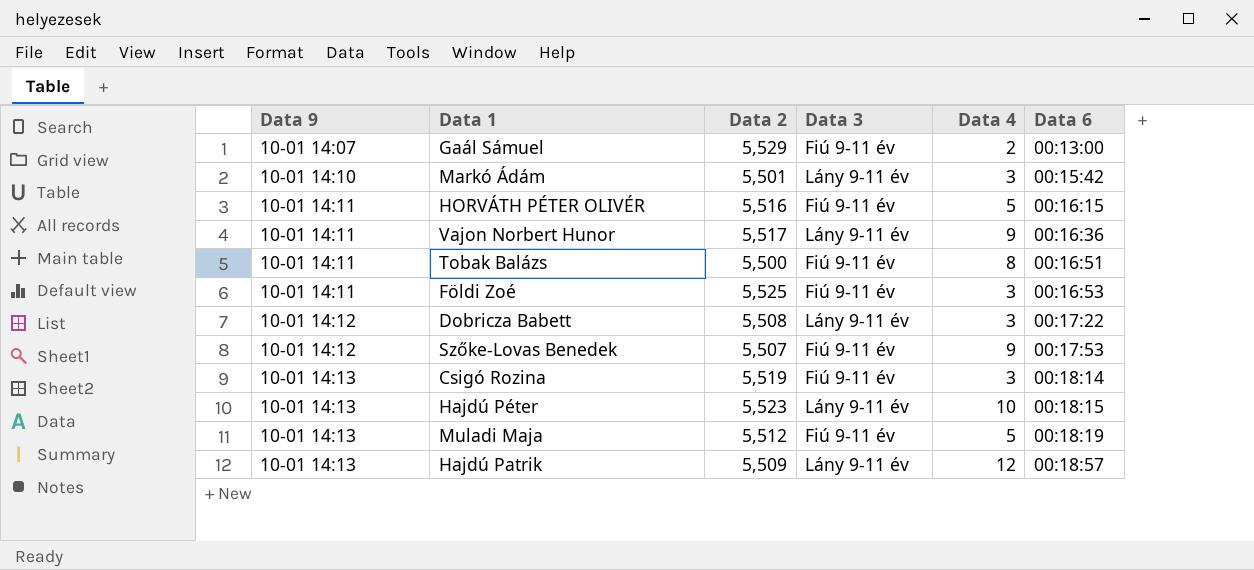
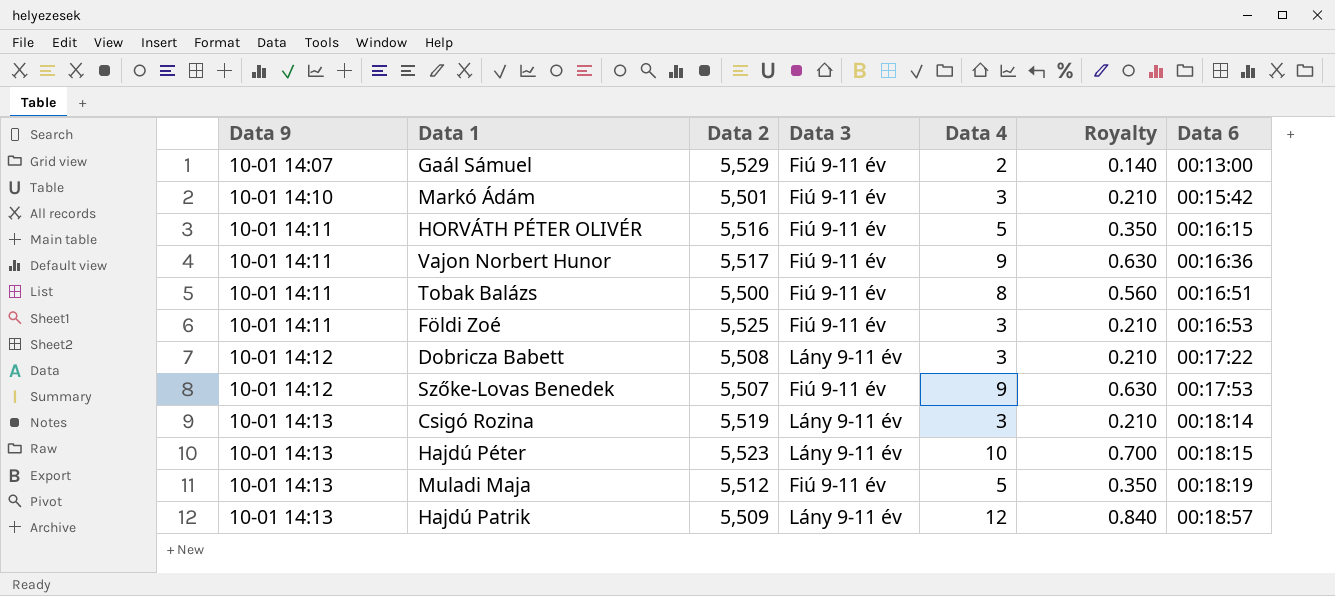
column Royalty | formula: none -> [Data 4] * 0.07
Markó Ádám | Data 3: Lány 9-11 év -> Fiú 9-11 év
Vajon Norbert Hunor | Data 3: Lány 9-11 év -> Fiú 9-11 év
Csigó Rozina | Data 3: Fiú 9-11 év -> Lány 9-11 év

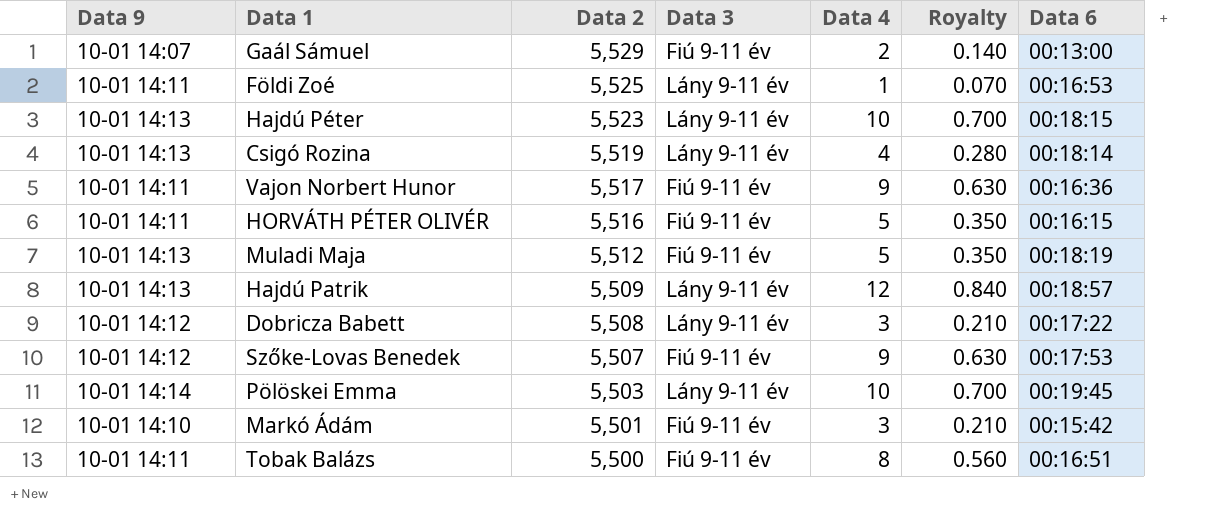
row order: Data 9 ascending -> Data 2 descending
Földi Zoé | Data 3: Fiú 9-11 év -> Lány 9-11 év
Földi Zoé | Data 4: 3 -> 1
Földi Zoé | Royalty: 0.210 -> 0.070
Csigó Rozina | Data 4: 3 -> 4
Csigó Rozina | Royalty: 0.210 -> 0.280
row Pölöskei Emma: none -> 10-01 14:14 | 5,503 | Lány 9-11 év | 10 | 0.700 | 00:19:45

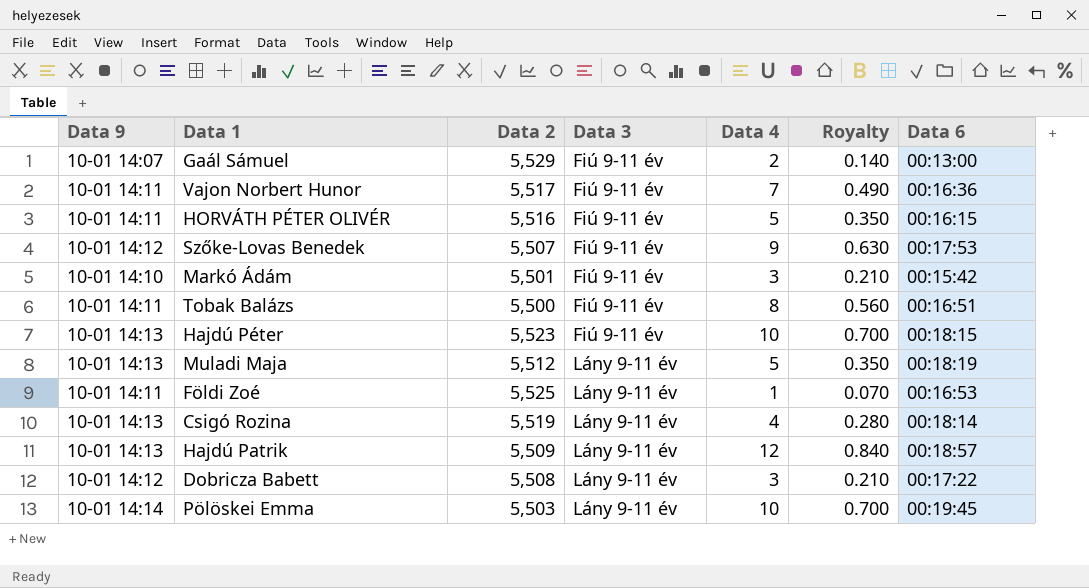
row order: Data 2 descending -> Data 3 ascending
Vajon Norbert Hunor | Data 4: 9 -> 7
Vajon Norbert Hunor | Royalty: 0.630 -> 0.490
Hajdú Péter | Data 3: Lány 9-11 év -> Fiú 9-11 év
Muladi Maja | Data 3: Fiú 9-11 év -> Lány 9-11 év

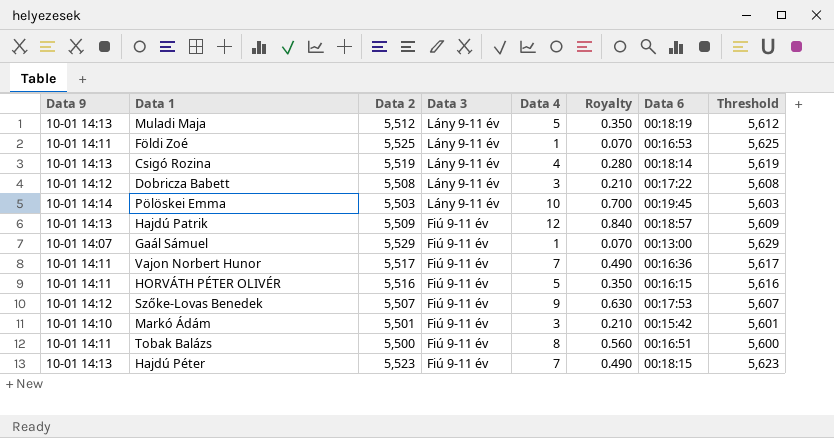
row order: Data 3 ascending -> Data 3 descending
column Threshold | formula: none -> [Data 2] + 100
Hajdú Patrik | Data 3: Lány 9-11 év -> Fiú 9-11 év
Gaál Sámuel | Data 4: 2 -> 1
Gaál Sámuel | Royalty: 0.140 -> 0.070
Hajdú Péter | Data 4: 10 -> 7
Hajdú Péter | Royalty: 0.700 -> 0.490

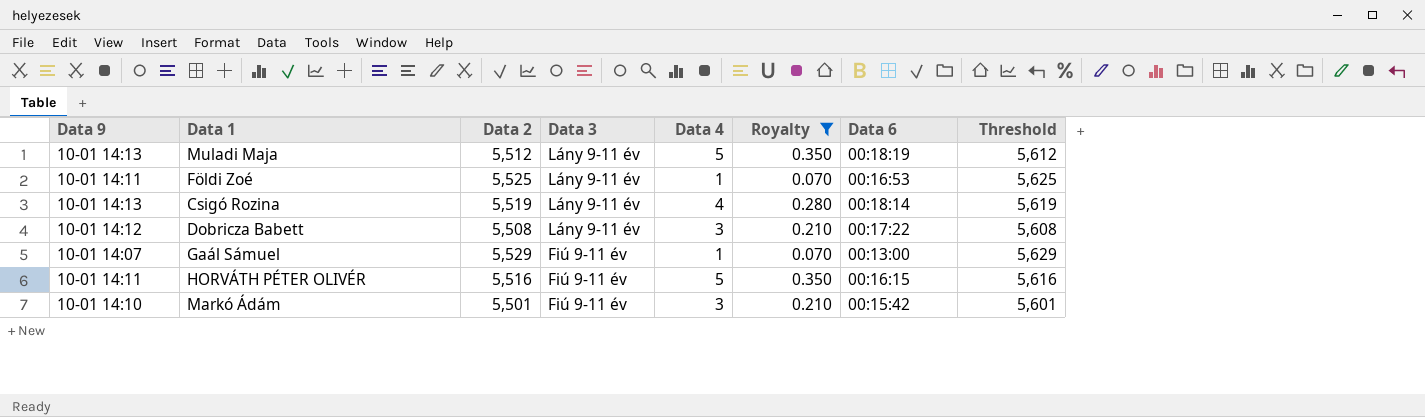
filter: none -> Royalty <= 0.350

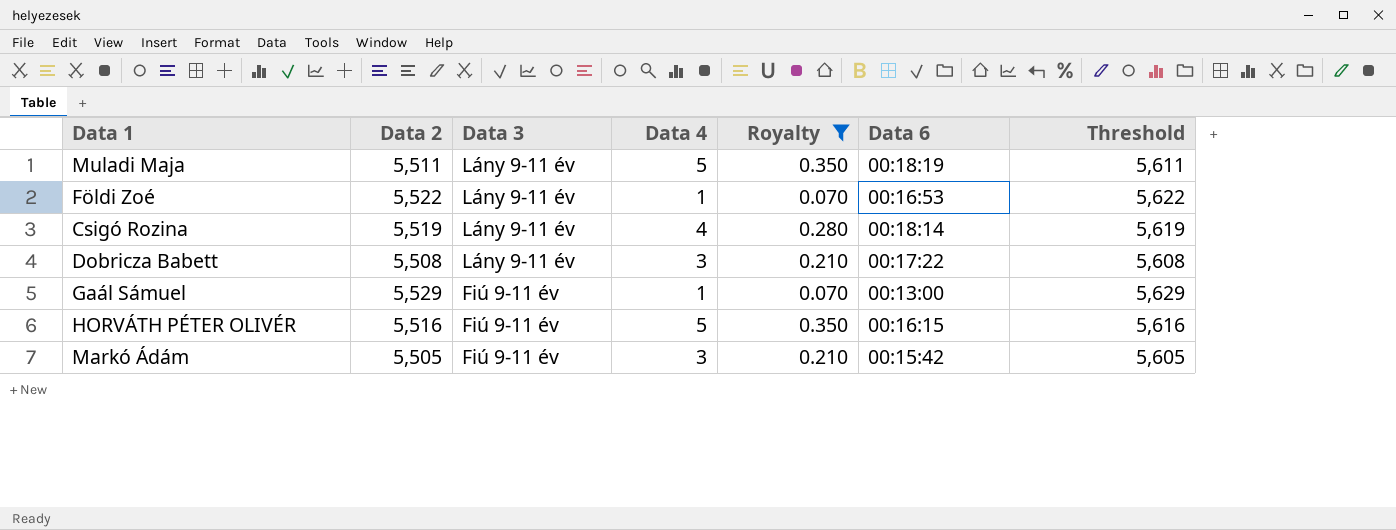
column Data 9 | position: 1 -> none
Muladi Maja | Data 2: 5,512 -> 5,511
Muladi Maja | Threshold: 5,612 -> 5,611
Földi Zoé | Data 2: 5,525 -> 5,522
Földi Zoé | Threshold: 5,625 -> 5,622
Markó Ádám | Data 2: 5,501 -> 5,505
Markó Ádám | Threshold: 5,601 -> 5,605

